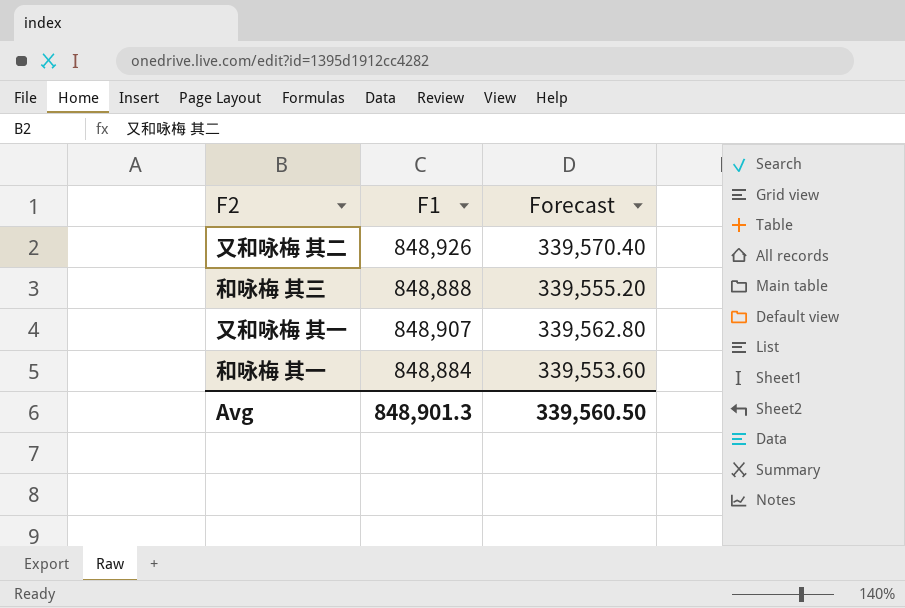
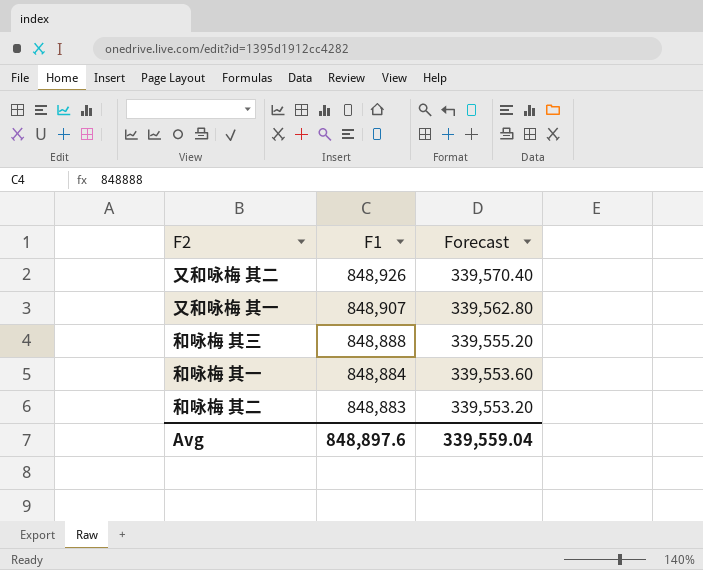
row order: none -> F1 descending
row 和咏梅 其二: none -> 848,883 | 339,553.20
Avg | F1: 848,901.3 -> 848,897.6
Avg | Forecast: 339,560.50 -> 339,559.04

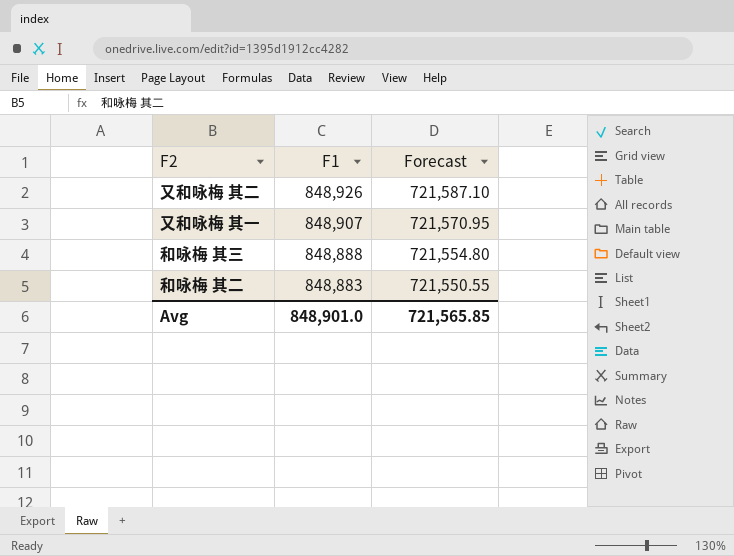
column Forecast | formula: [F1] * 0.4 -> [F1] * 0.85
row 和咏梅 其一: 848,884 | 339,553.60 -> none
Avg | F1: 848,897.6 -> 848,901.0
Avg | Forecast: 339,559.04 -> 721,565.85

